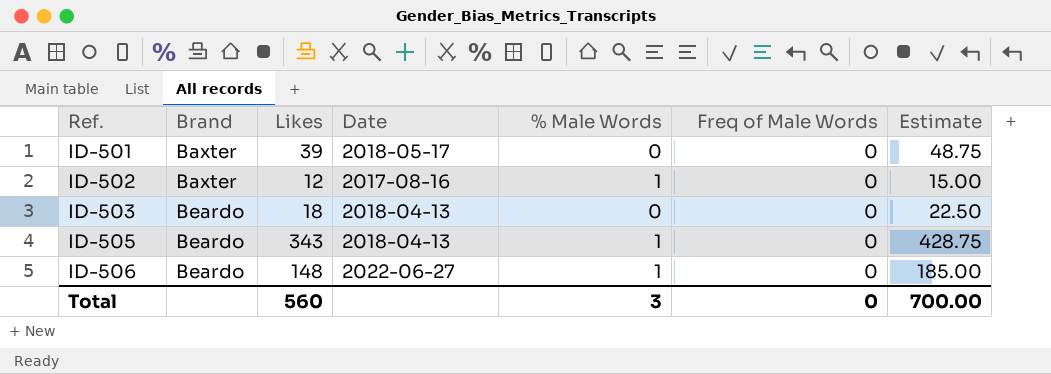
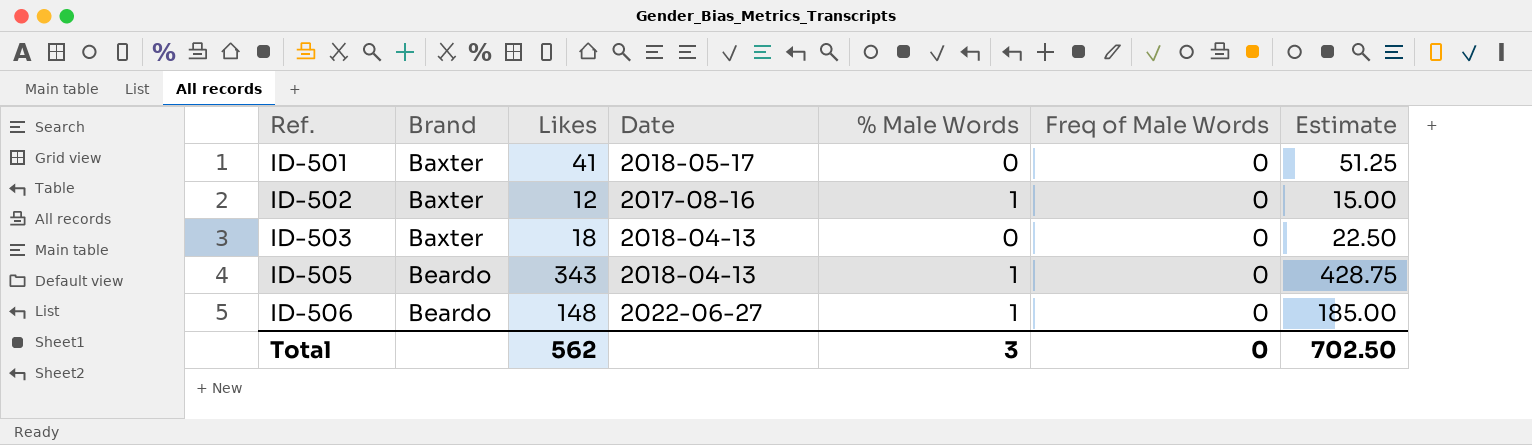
ID-501 | Likes: 39 -> 41
ID-501 | Estimate: 48.75 -> 51.25
ID-503 | Brand: Beardo -> Baxter
Total | Likes: 560 -> 562
Total | Estimate: 700.00 -> 702.50

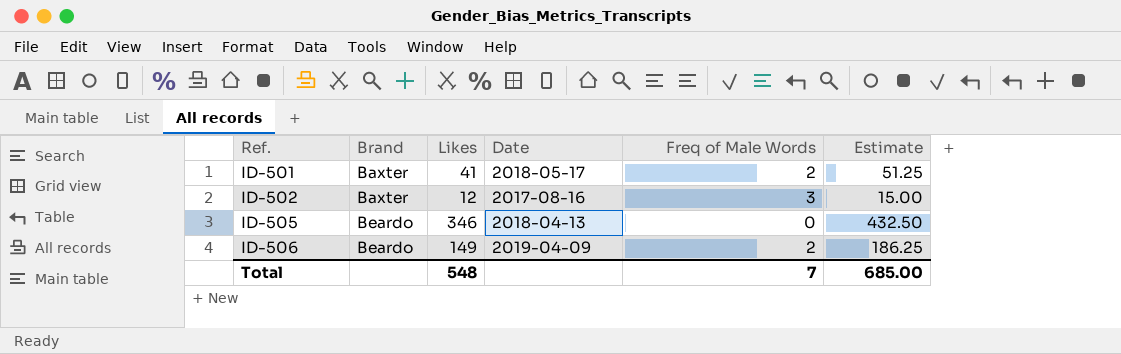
column % Male Words | position: 5 -> none
row ID-503: Baxter | 18 | 2018-04-13 | 0 | 0 | 22.50 -> none
ID-501 | Freq of Male Words: 0 -> 2
ID-502 | Freq of Male Words: 0 -> 3
ID-505 | Likes: 343 -> 346
ID-505 | Estimate: 428.75 -> 432.50
ID-506 | Likes: 148 -> 149
ID-506 | Date: 2022-06-27 -> 2019-04-09
ID-506 | Freq of Male Words: 0 -> 2
ID-506 | Estimate: 185.00 -> 186.25
Total | Likes: 562 -> 548
Total | Freq of Male Words: 0 -> 7
Total | Estimate: 702.50 -> 685.00

